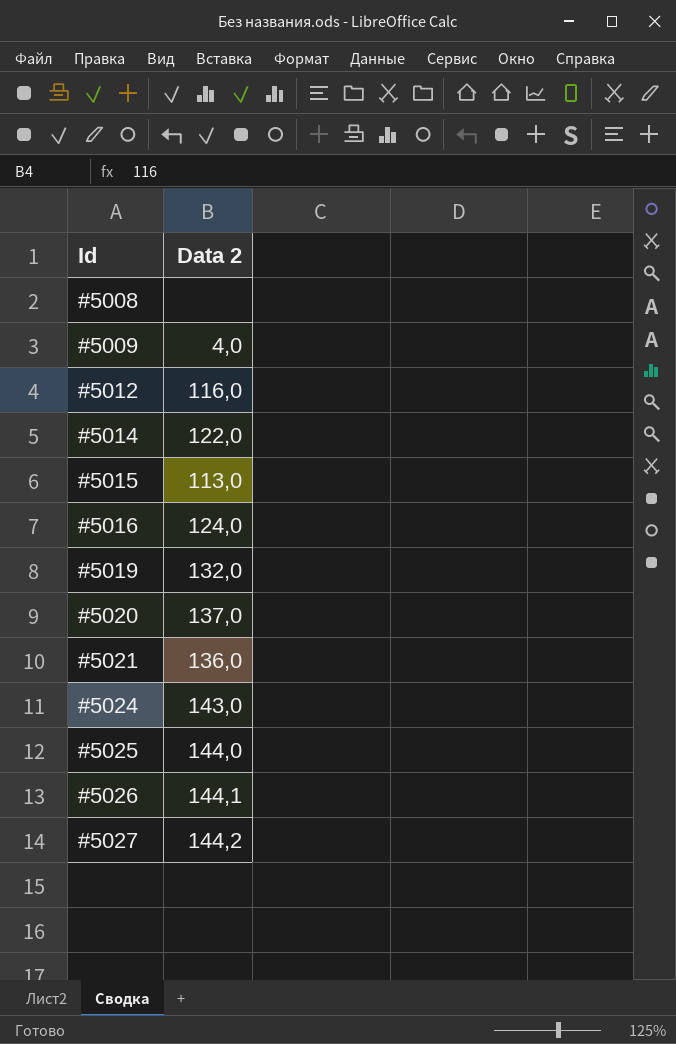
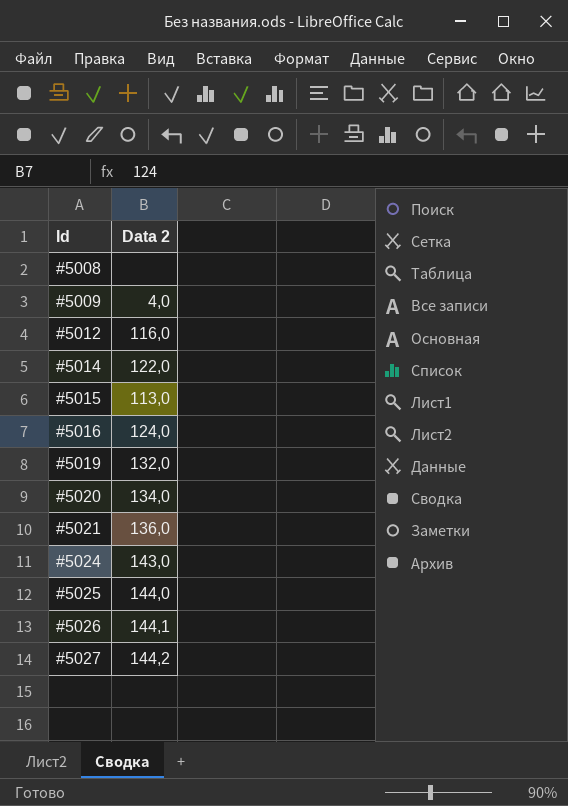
#5020 | Data 2: 137,0 -> 134,0

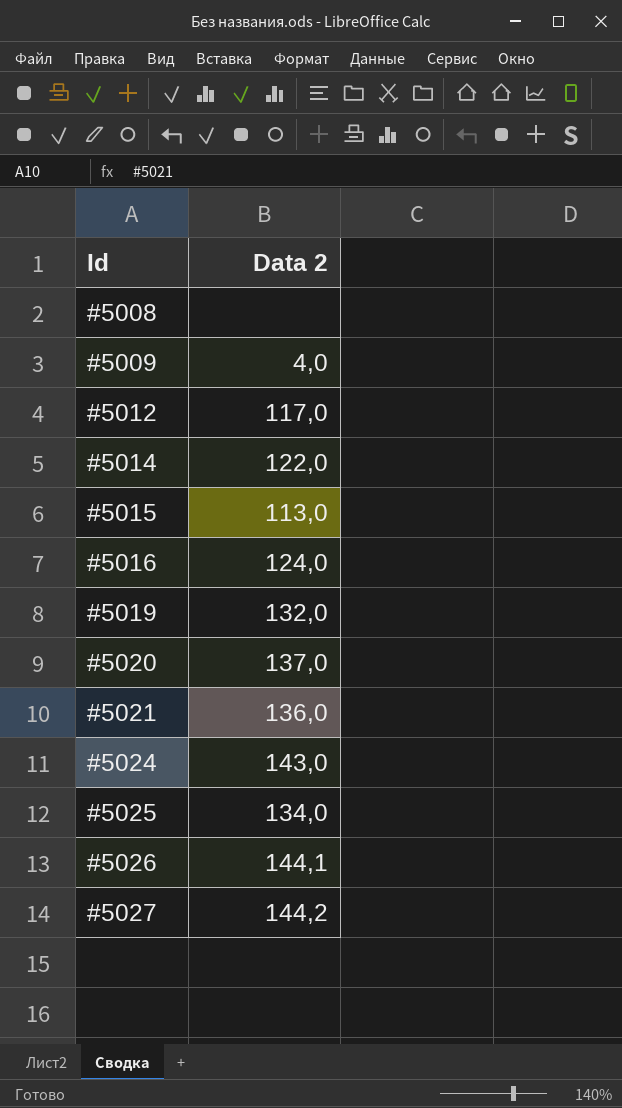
#5012 | Data 2: 116,0 -> 117,0
#5020 | Data 2: 134,0 -> 137,0
#5025 | Data 2: 144,0 -> 134,0

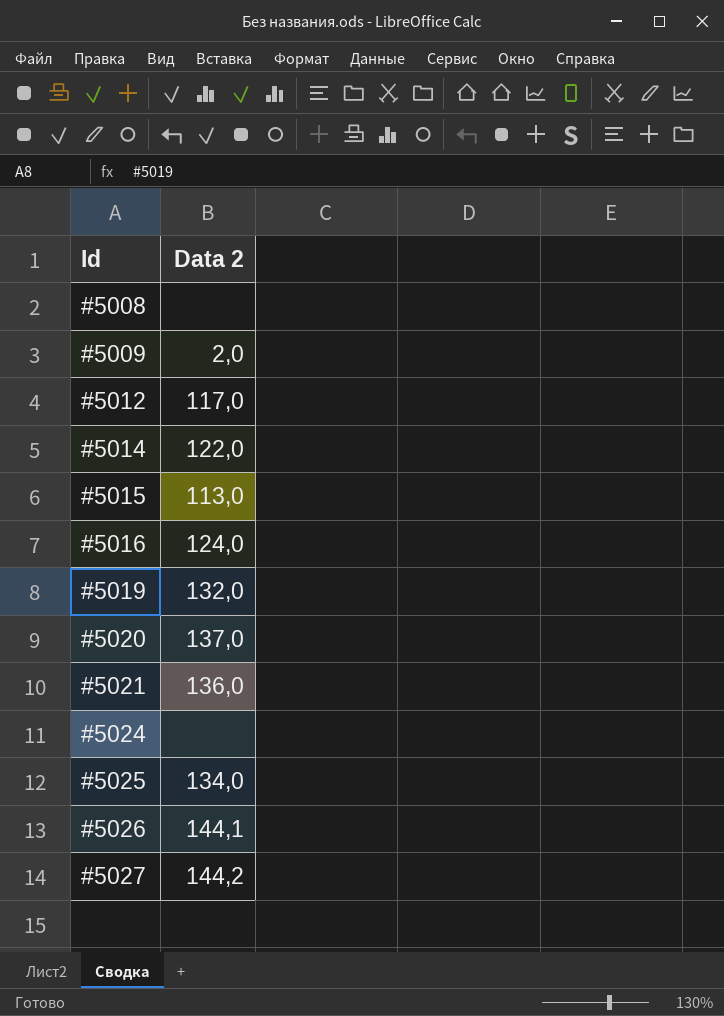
#5009 | Data 2: 4,0 -> 2,0
#5024 | Data 2: 143,0 -> none

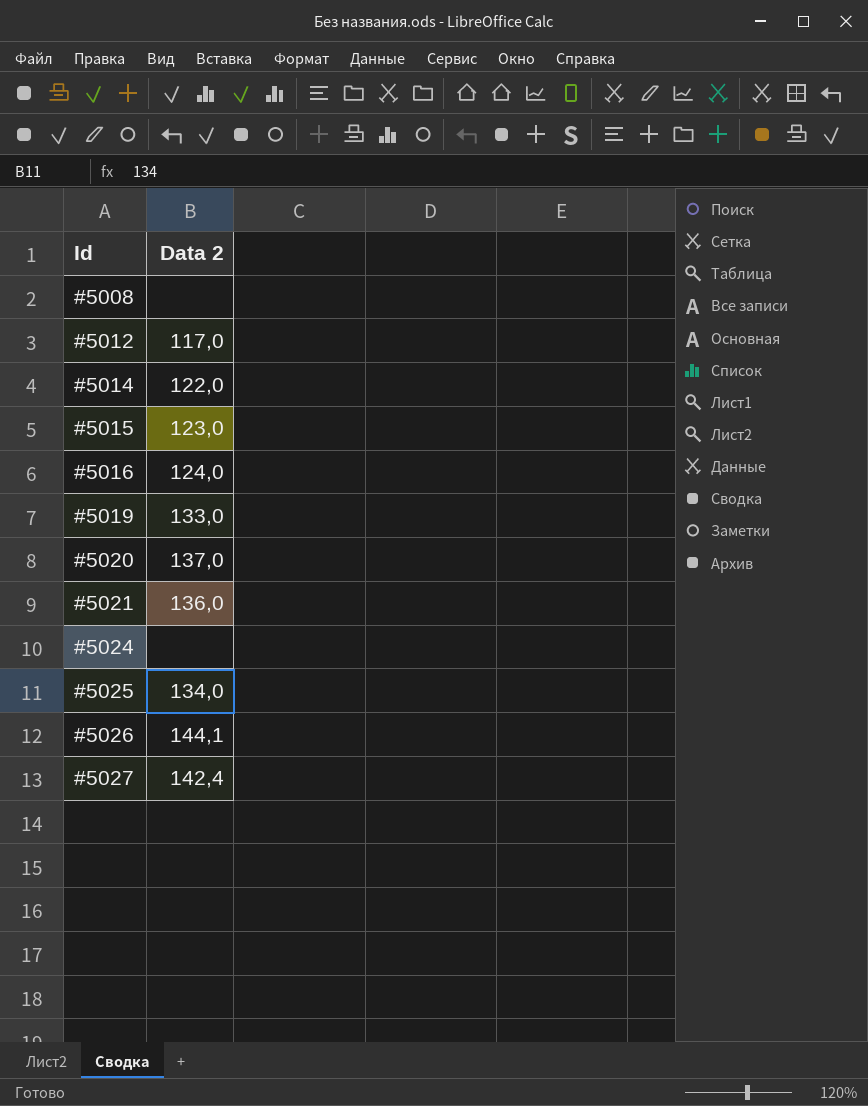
row #5009: 2,0 -> none
#5015 | Data 2: 113,0 -> 123,0
#5019 | Data 2: 132,0 -> 133,0
#5027 | Data 2: 144,2 -> 142,4

